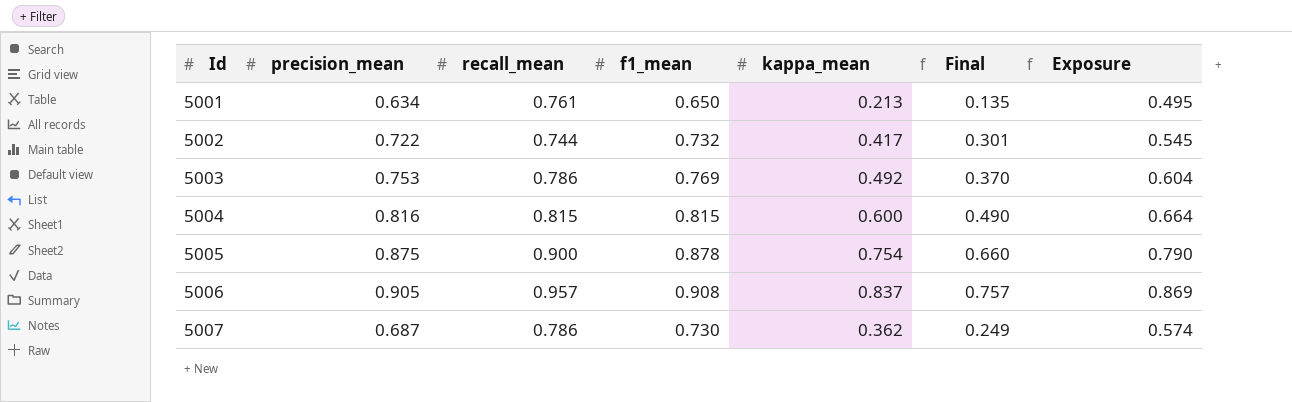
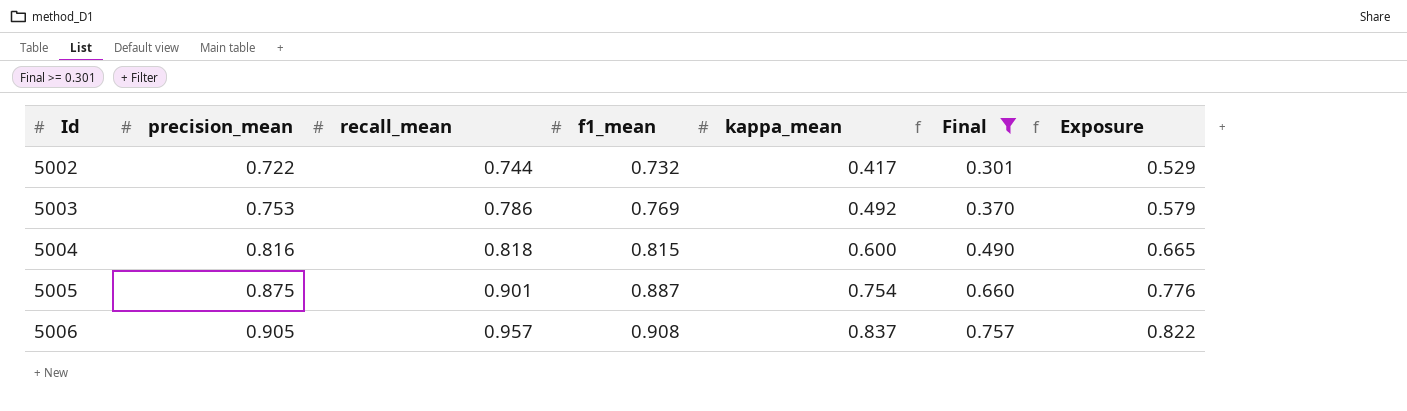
filter: none -> Final >= 0.301
column Exposure | formula: [recall_mean] * [f1_mean] -> [precision_mean] * [f1_mean]
5004 | recall_mean: 0.815 -> 0.818
5005 | recall_mean: 0.900 -> 0.901
5005 | f1_mean: 0.878 -> 0.887

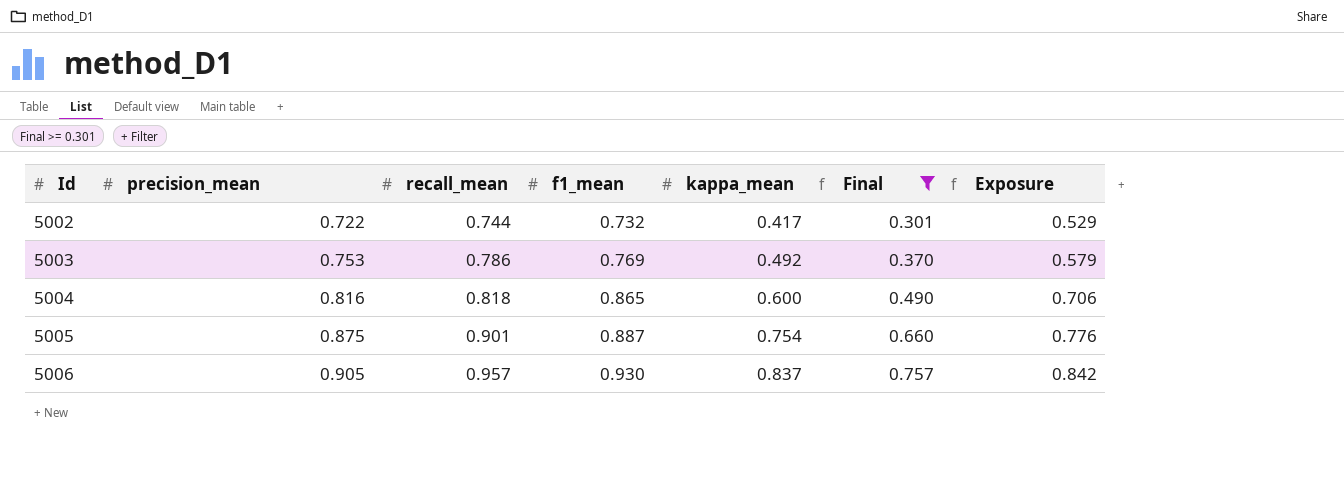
5004 | f1_mean: 0.815 -> 0.865
5004 | Exposure: 0.665 -> 0.706
5006 | f1_mean: 0.908 -> 0.930
5006 | Exposure: 0.822 -> 0.842

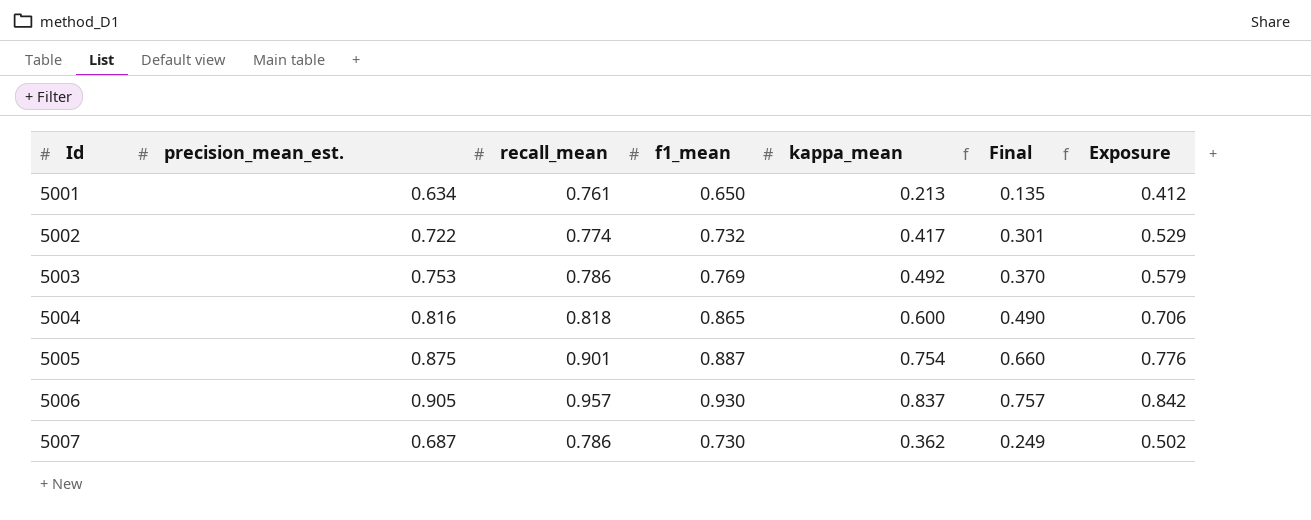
filter: Final >= 0.301 -> none
column name: precision_mean -> precision_mean_est.
5002 | recall_mean: 0.744 -> 0.774

